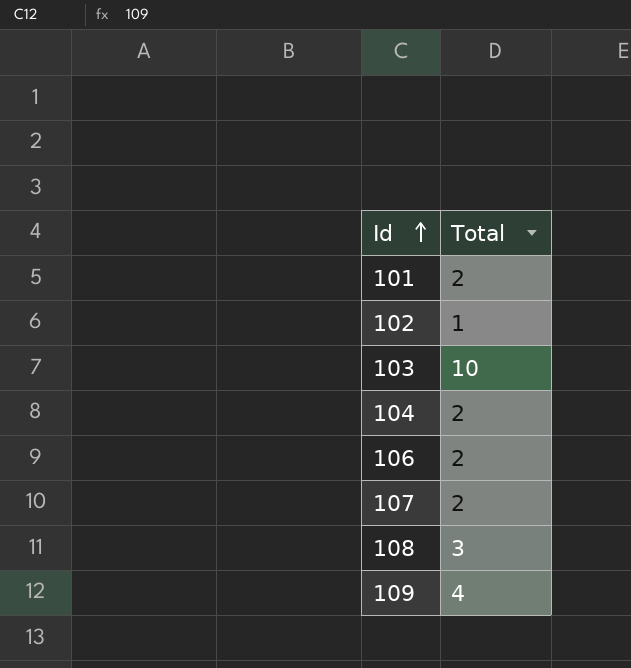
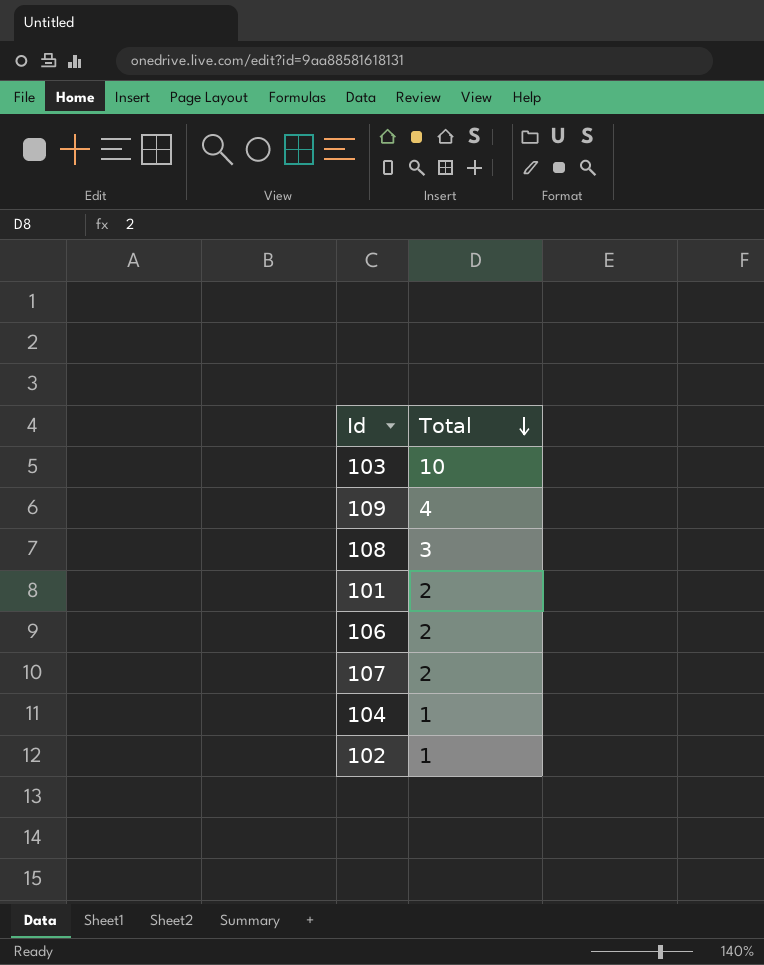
row order: Id ascending -> Total descending
104 | Total: 2 -> 1

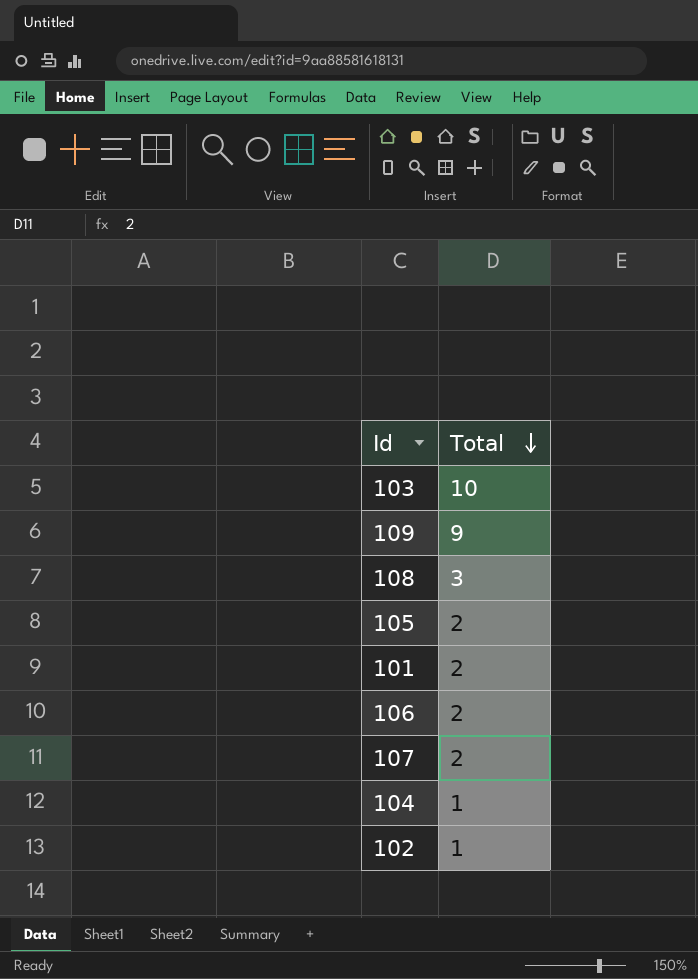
109 | Total: 4 -> 9
row 105: none -> 2

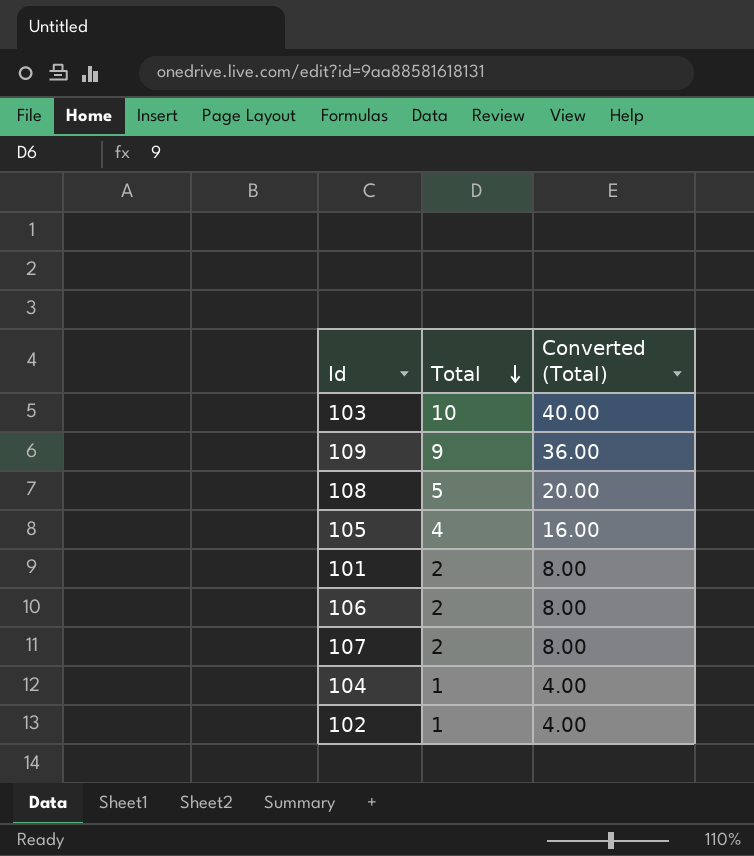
column Converted (Total) | formula: none -> [Total] * 4
108 | Total: 3 -> 5
105 | Total: 2 -> 4

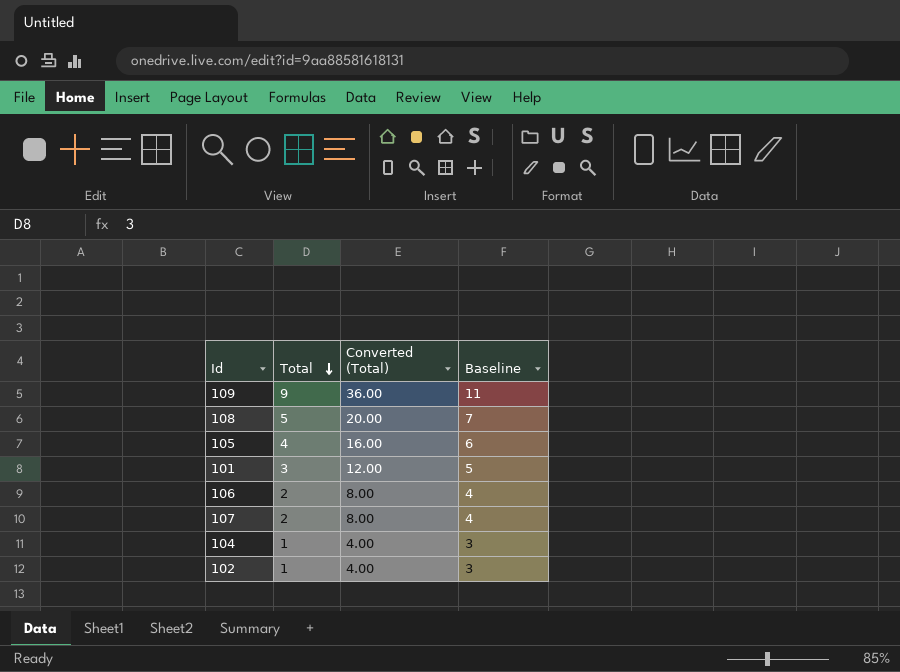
column Baseline | formula: none -> [Total] + 2
row 103: 10 | 40.00 -> none
101 | Total: 2 -> 3
101 | Converted (Total): 8.00 -> 12.00

